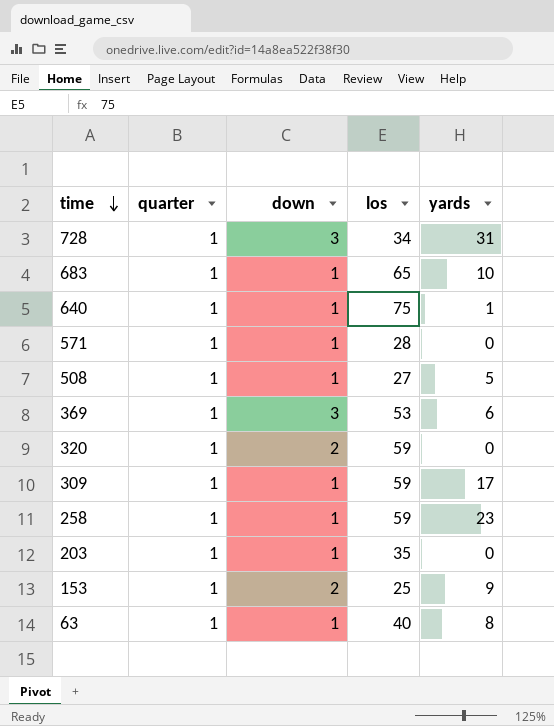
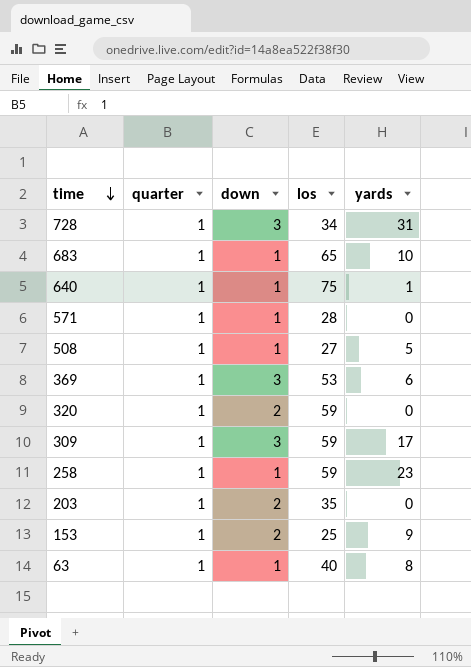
309 | down: 1 -> 3
203 | down: 1 -> 2

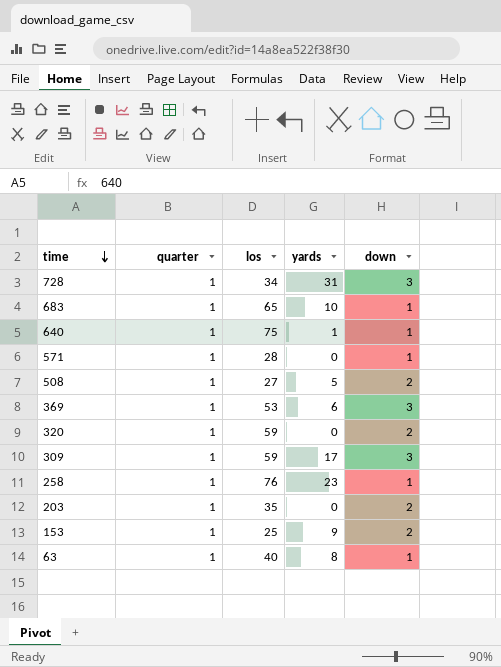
column down | position: 3 -> 5
508 | down: 1 -> 2
258 | los: 59 -> 76

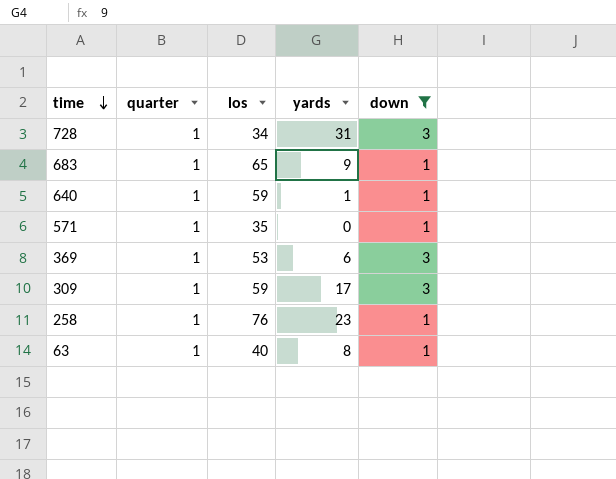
filter: none -> down != 2
683 | yards: 10 -> 9
640 | los: 75 -> 59
571 | los: 28 -> 35

